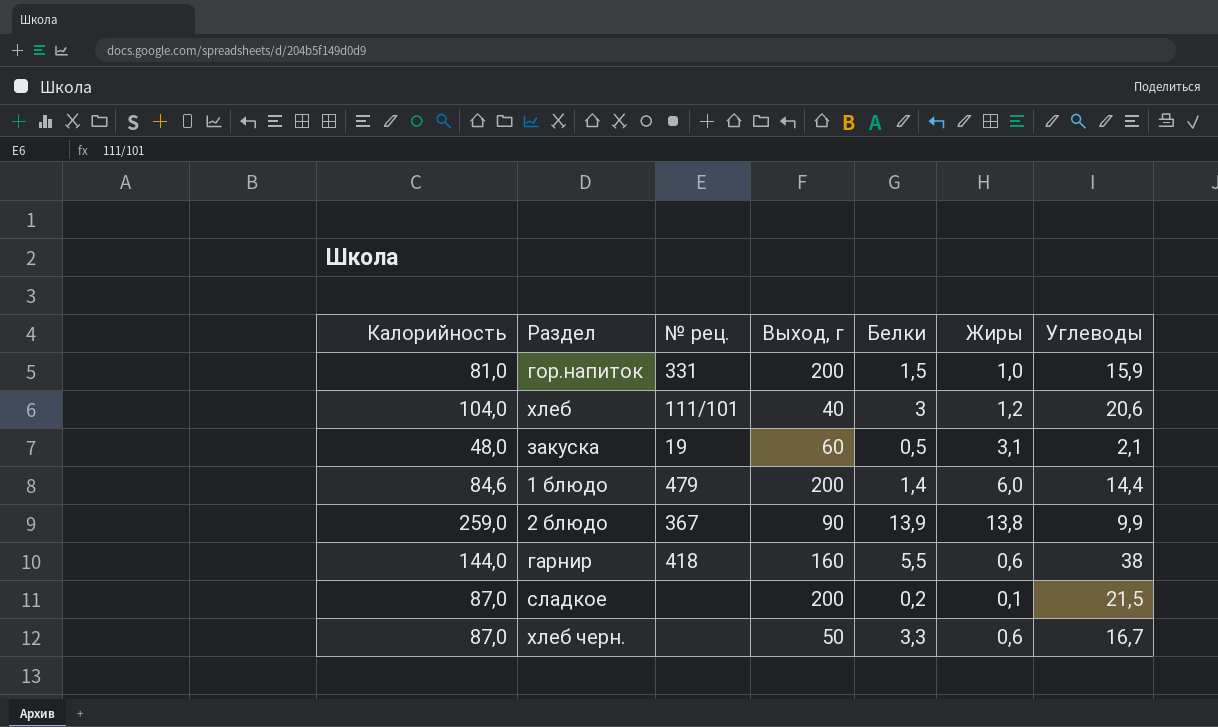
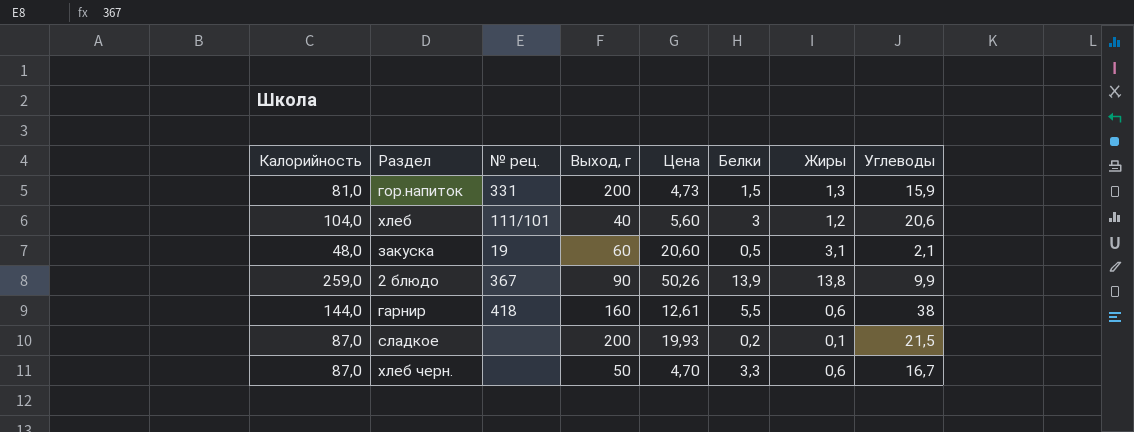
column Цена | position: none -> 5
row 1 блюдо: 84,6 | 479 | 200 | 1,4 | 6,0 | 14,4 -> none
гор.напиток | Жиры: 1,0 -> 1,3

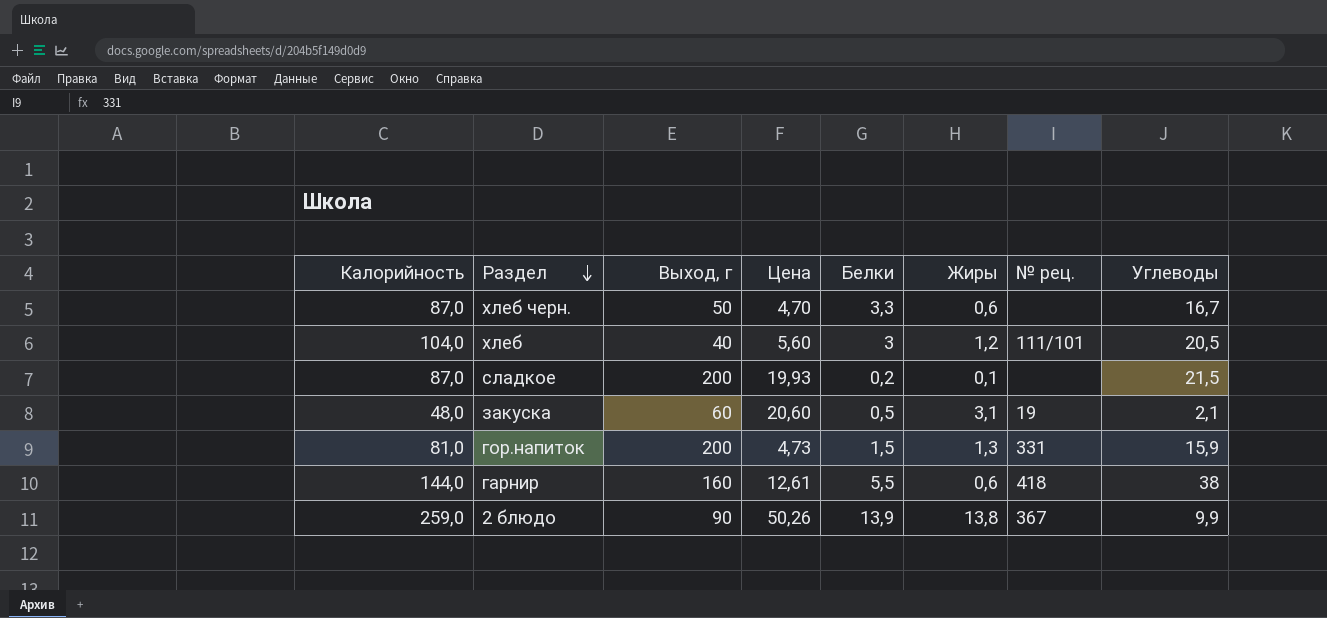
row order: none -> Раздел descending
column № рец. | position: 3 -> 7
хлеб | Углеводы: 20,6 -> 20,5

